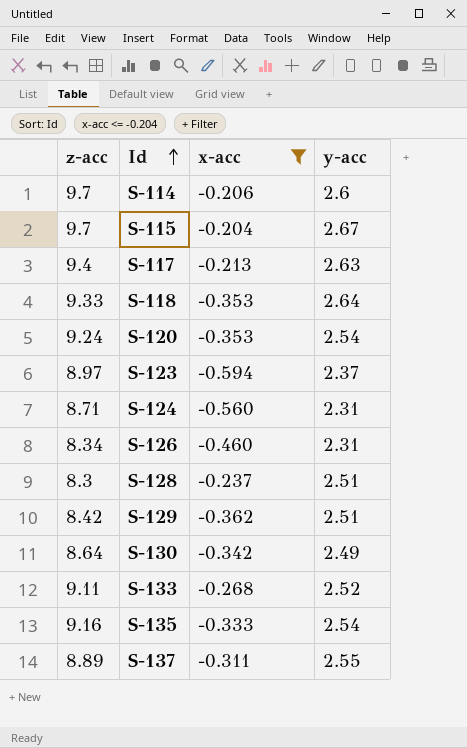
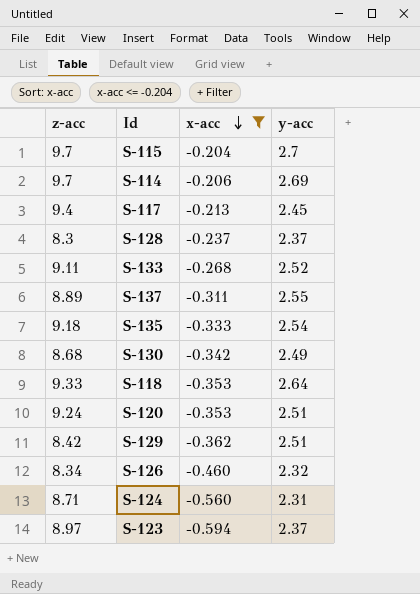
row order: Id ascending -> x-acc descending
S-115 | y-acc: 2.67 -> 2.7
S-114 | y-acc: 2.6 -> 2.69
S-117 | y-acc: 2.63 -> 2.45
S-128 | y-acc: 2.51 -> 2.37
S-135 | z-acc: 9.16 -> 9.18
S-130 | z-acc: 8.64 -> 8.68
S-120 | y-acc: 2.54 -> 2.51
S-126 | y-acc: 2.31 -> 2.32

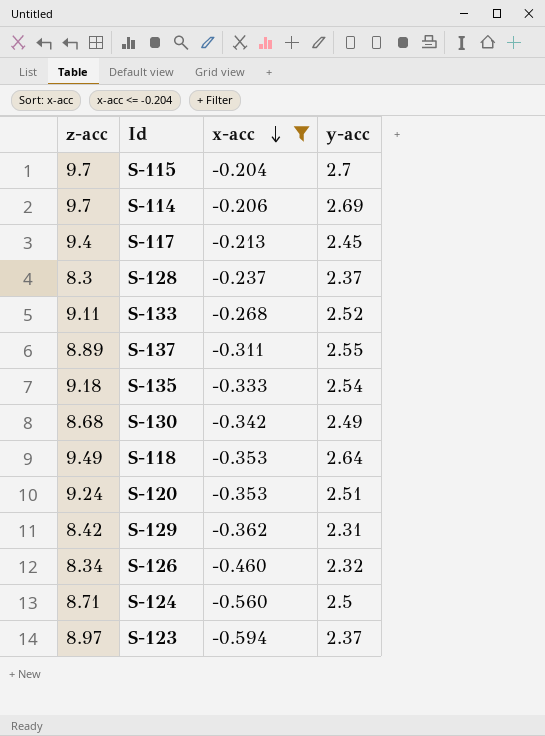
S-118 | z-acc: 9.33 -> 9.49
S-129 | y-acc: 2.51 -> 2.31
S-124 | y-acc: 2.31 -> 2.5

